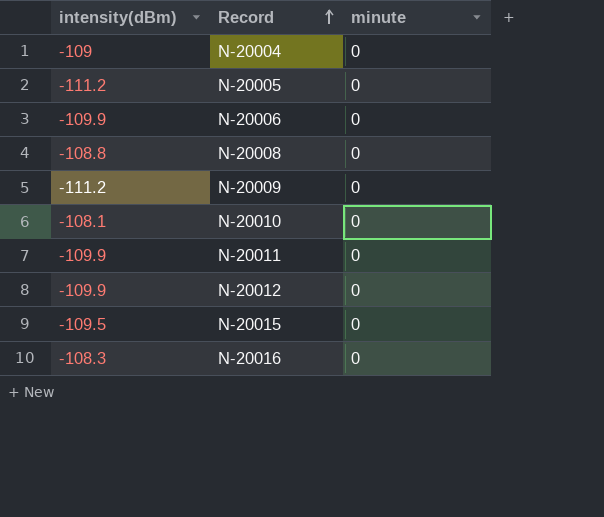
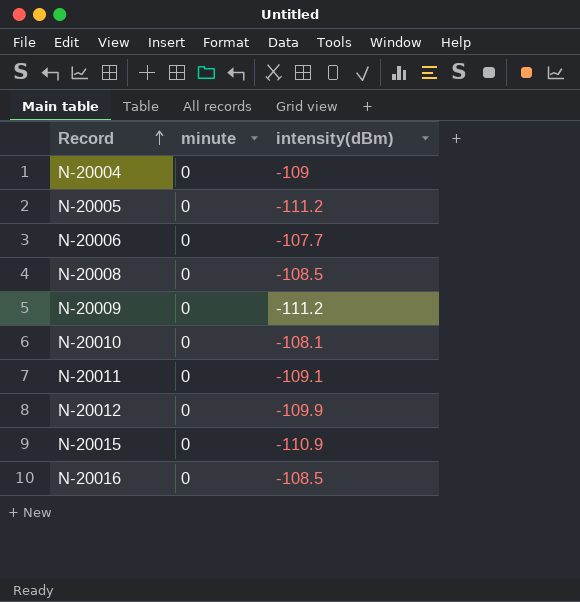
column intensity(dBm) | position: 1 -> 3
N-20006 | intensity(dBm): -109.9 -> -107.7
N-20008 | intensity(dBm): -108.8 -> -108.5
N-20011 | intensity(dBm): -109.9 -> -109.1
N-20015 | intensity(dBm): -109.5 -> -110.9
N-20016 | intensity(dBm): -108.3 -> -108.5

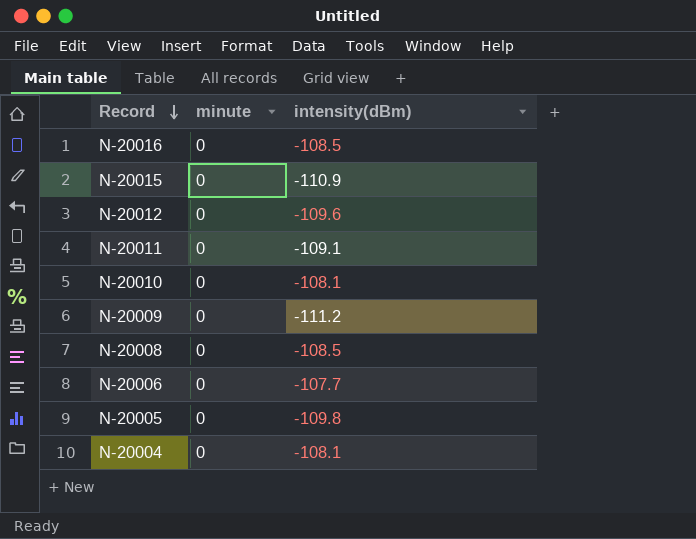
row order: Record ascending -> Record descending
N-20012 | intensity(dBm): -109.9 -> -109.6
N-20005 | intensity(dBm): -111.2 -> -109.8
N-20004 | intensity(dBm): -109 -> -108.1

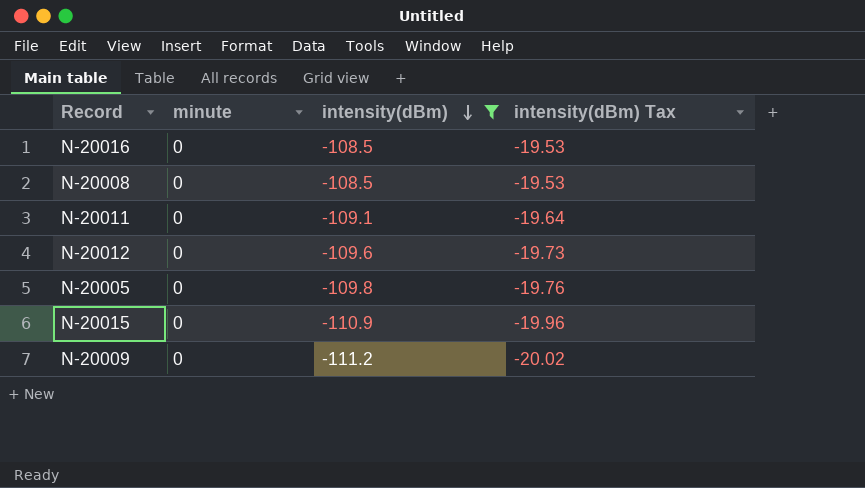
filter: none -> intensity(dBm) <= -108.5
row order: Record descending -> intensity(dBm) descending
column intensity(dBm) Tax | formula: none -> [intensity(dBm)] * 0.18

